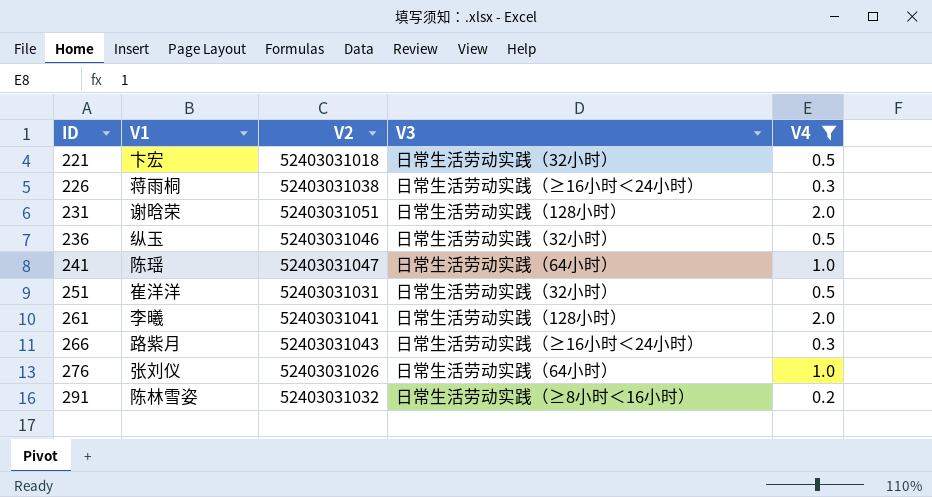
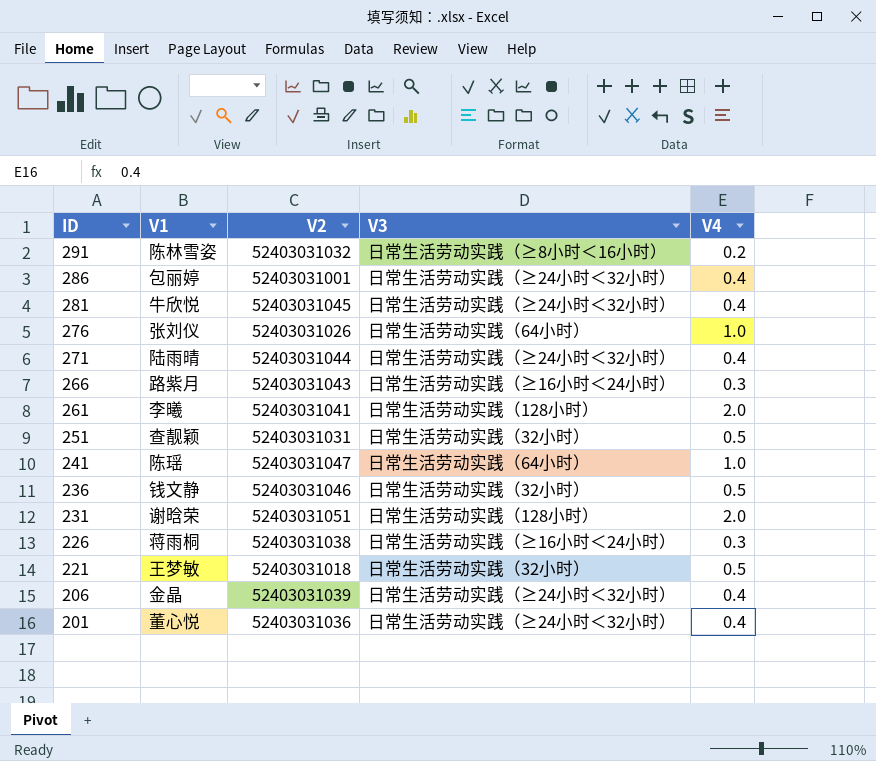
filter: V4 != 0.4 -> none
row order: ID ascending -> ID descending
251 | V1: 崔洋洋 -> 查靓颖
236 | V1: 纵玉 -> 钱文静
221 | V1: 卞宏 -> 王梦敏

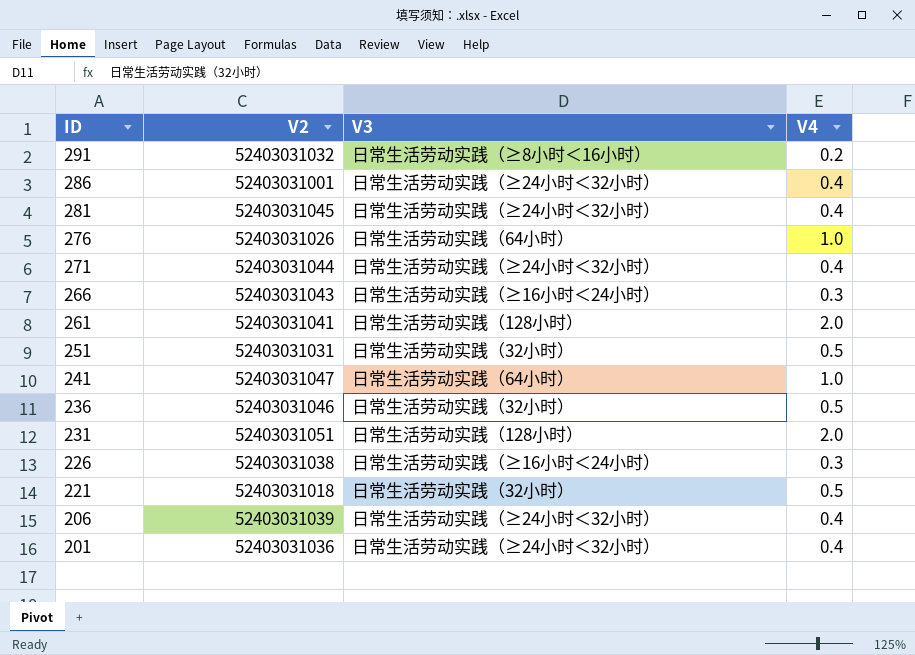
column V1 | position: 2 -> none

